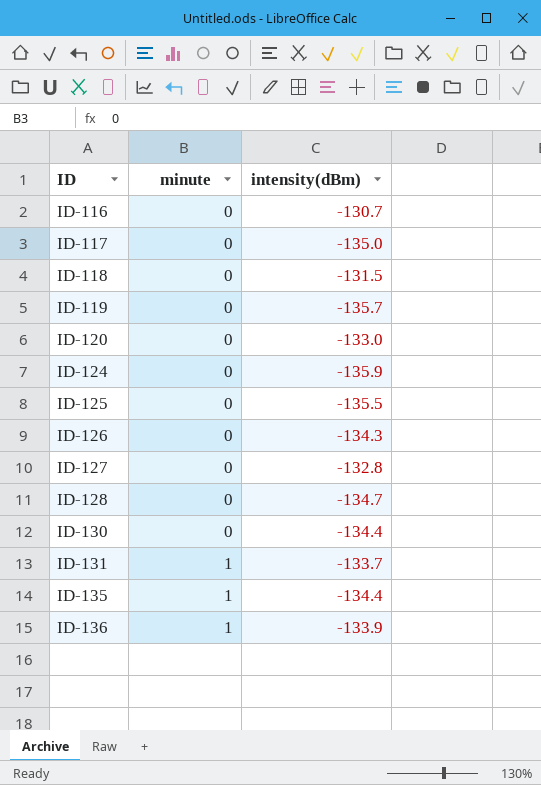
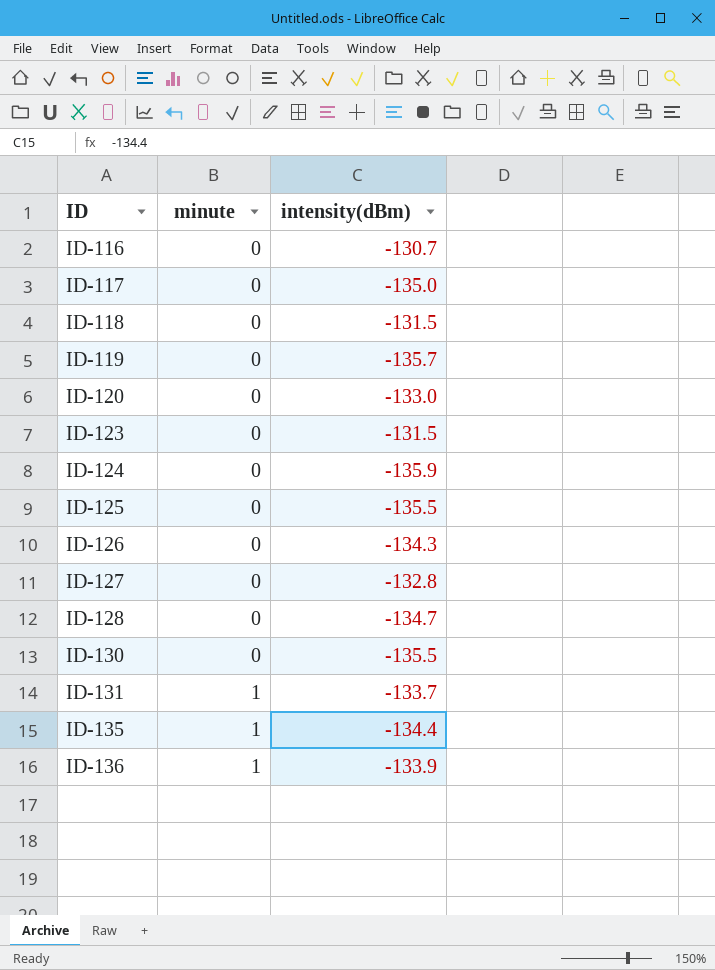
row ID-123: none -> 0 | -131.5
ID-130 | intensity(dBm): -134.4 -> -135.5

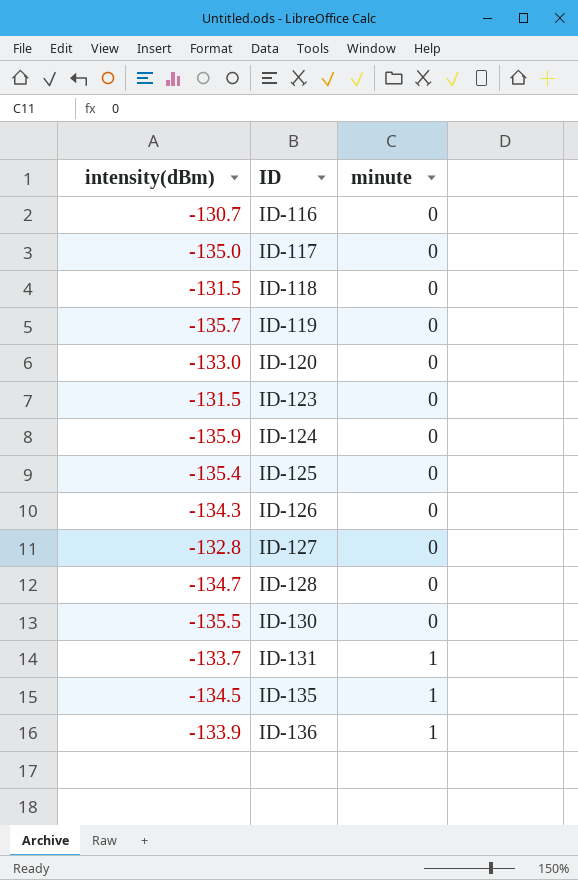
column intensity(dBm) | position: 3 -> 1
ID-125 | intensity(dBm): -135.5 -> -135.4
ID-135 | intensity(dBm): -134.4 -> -134.5

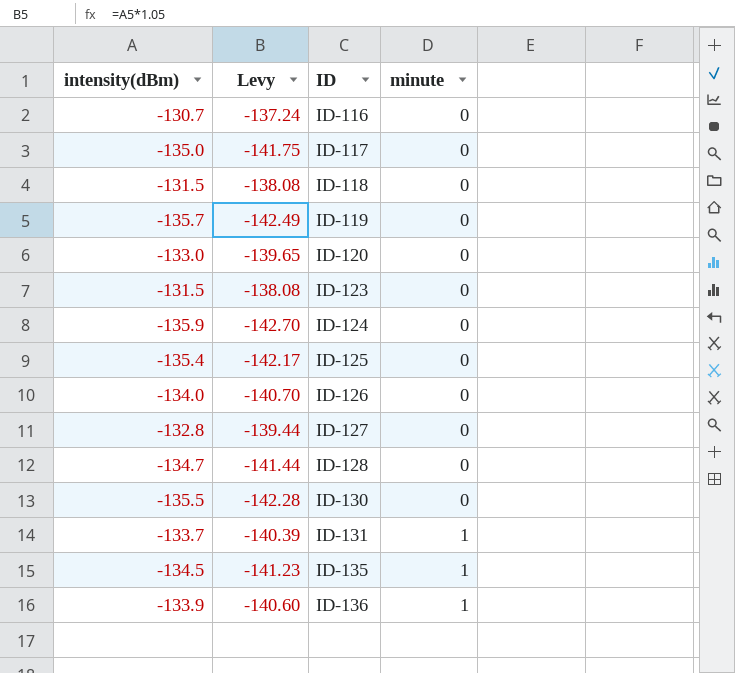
column Levy | formula: none -> [intensity(dBm)] * 1.05
ID-126 | intensity(dBm): -134.3 -> -134.0

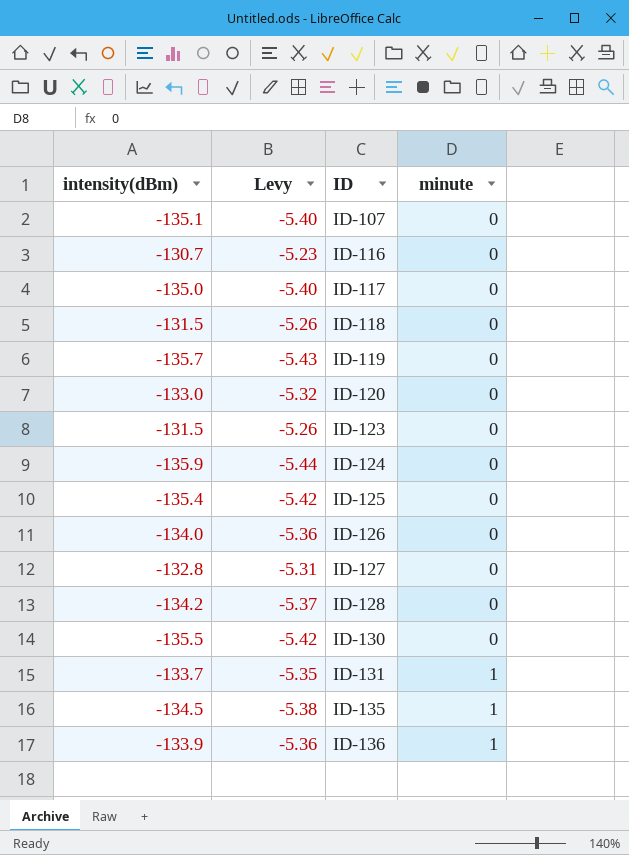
column Levy | formula: [intensity(dBm)] * 1.05 -> [intensity(dBm)] * 0.04
row ID-107: none -> -135.1 | -5.40 | 0
ID-128 | intensity(dBm): -134.7 -> -134.2

